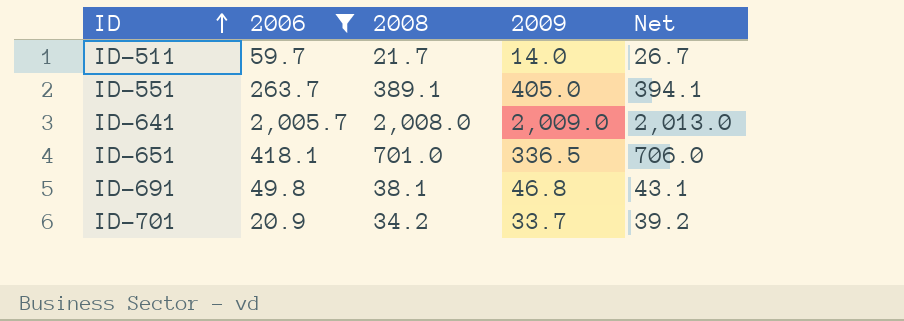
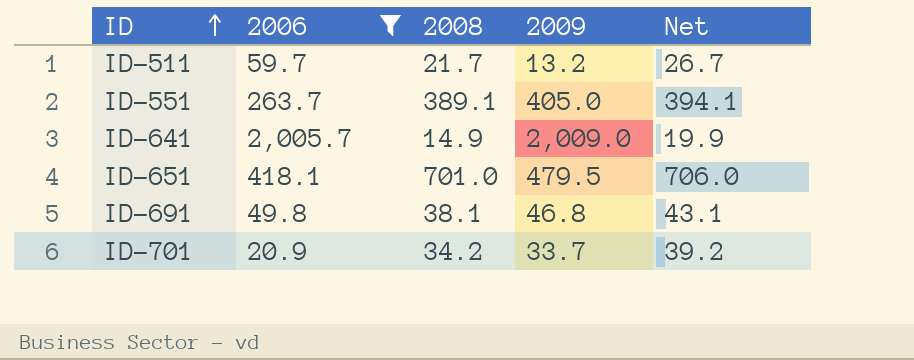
ID-511 | 2009: 14.0 -> 13.2
ID-641 | 2008: 2,008.0 -> 14.9
ID-641 | Net: 2,013.0 -> 19.9
ID-651 | 2009: 336.5 -> 479.5

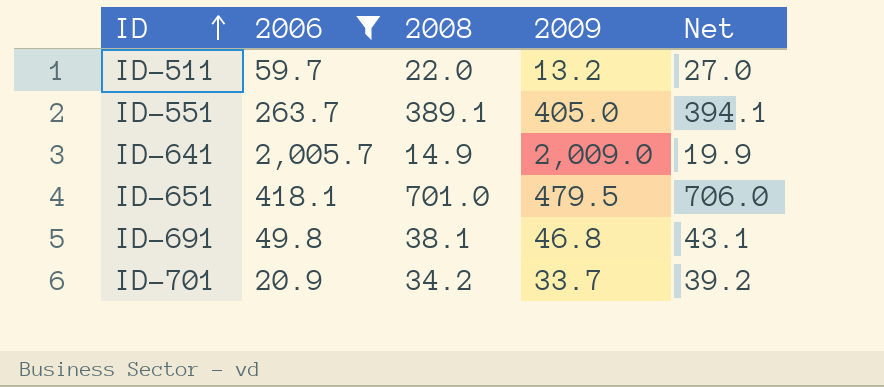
ID-511 | 2008: 21.7 -> 22.0
ID-511 | Net: 26.7 -> 27.0

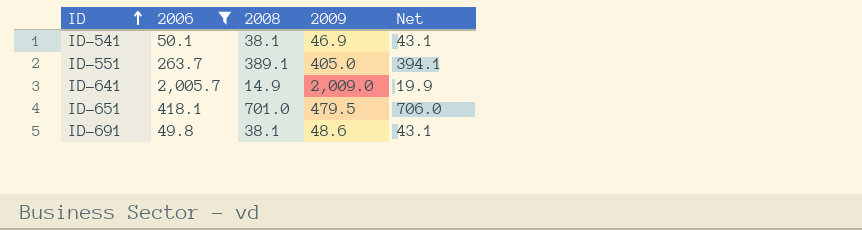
row ID-511: 59.7 | 22.0 | 13.2 | 27.0 -> none
row ID-701: 20.9 | 34.2 | 33.7 | 39.2 -> none
row ID-541: none -> 50.1 | 38.1 | 46.9 | 43.1
ID-691 | 2009: 46.8 -> 48.6

